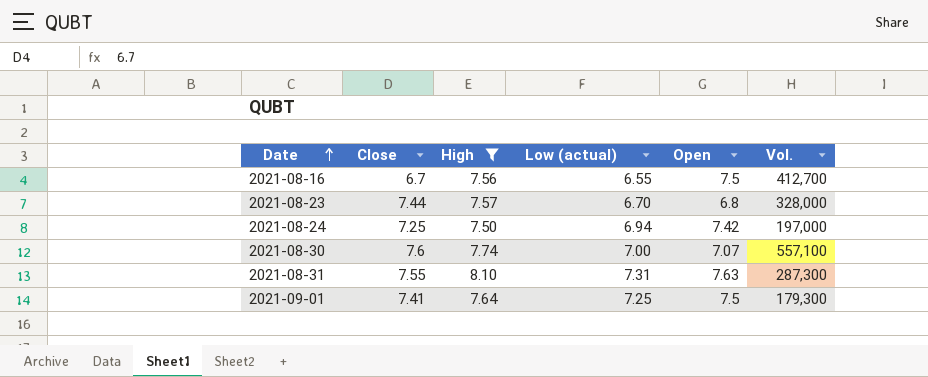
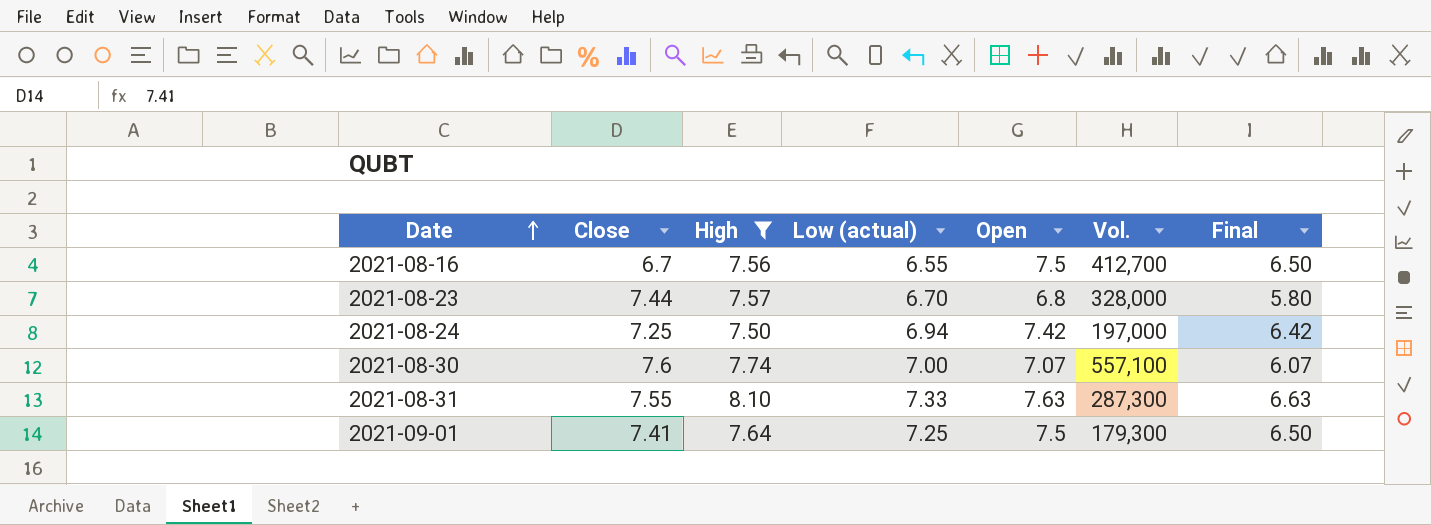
column Final | formula: none -> [Open] - 1
2021-08-31 | Low (actual): 7.31 -> 7.33

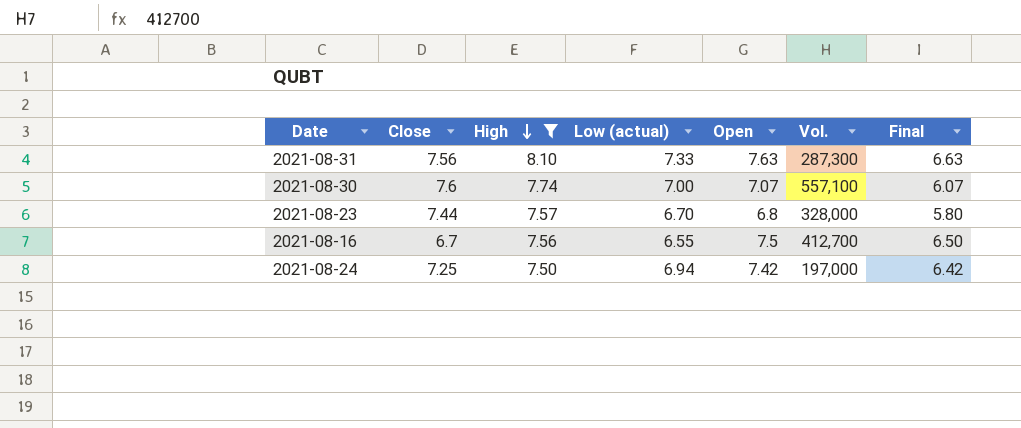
row order: Date ascending -> High descending
row 2021-09-01: 7.41 | 7.64 | 7.25 | 7.5 | 179,300 | 6.50 -> none
2021-08-31 | Close: 7.55 -> 7.56

